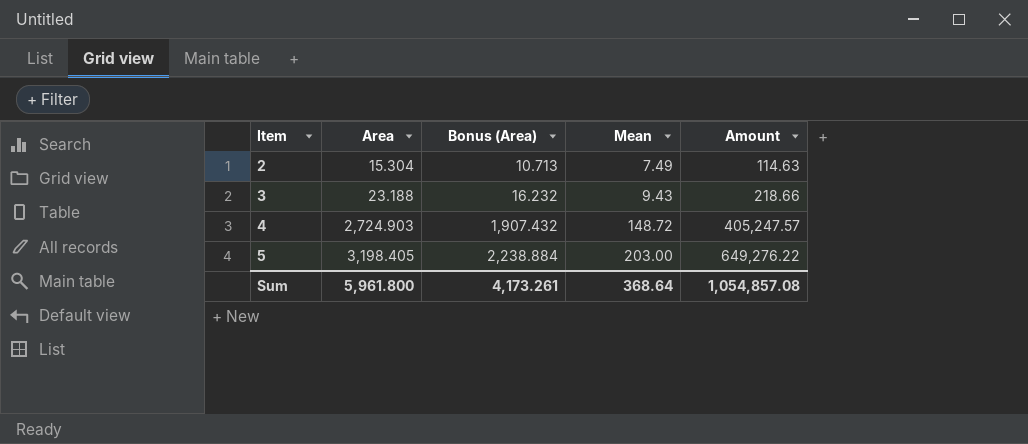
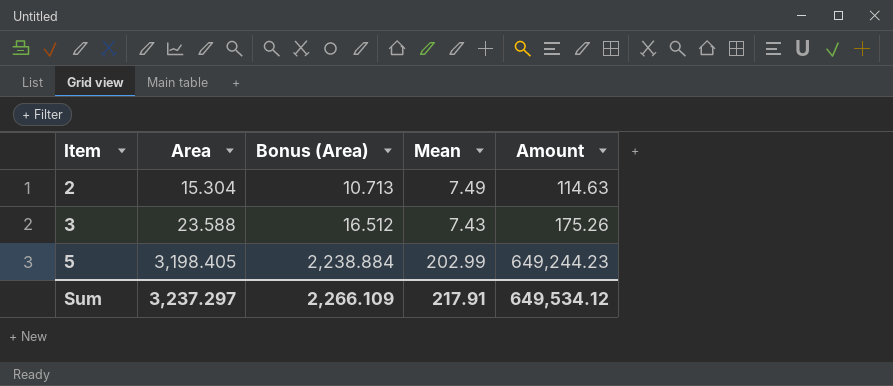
row 4: 2,724.903 | 1,907.432 | 148.72 | 405,247.57 -> none
3 | Area: 23.188 -> 23.588
3 | Bonus (Area): 16.232 -> 16.512
3 | Mean: 9.43 -> 7.43
3 | Amount: 218.66 -> 175.26
5 | Mean: 203.00 -> 202.99
5 | Amount: 649,276.22 -> 649,244.23
Sum | Area: 5,961.800 -> 3,237.297
Sum | Bonus (Area): 4,173.261 -> 2,266.109
Sum | Mean: 368.64 -> 217.91
Sum | Amount: 1,054,857.08 -> 649,534.12

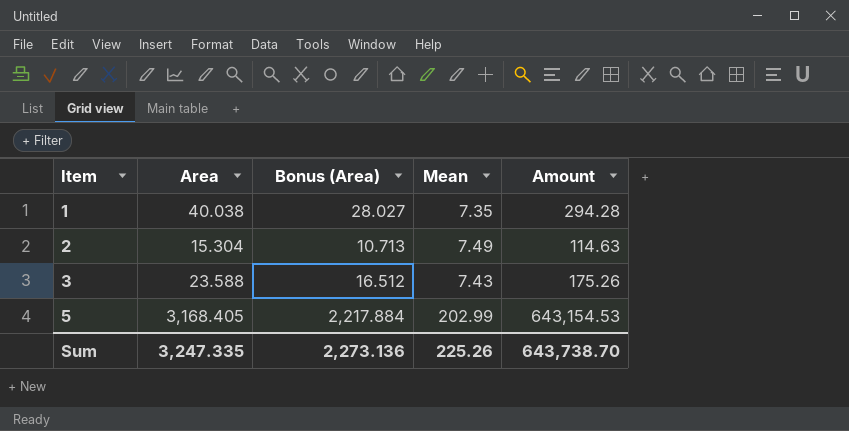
row 1: none -> 40.038 | 28.027 | 7.35 | 294.28
5 | Area: 3,198.405 -> 3,168.405
5 | Bonus (Area): 2,238.884 -> 2,217.884
5 | Amount: 649,244.23 -> 643,154.53
Sum | Area: 3,237.297 -> 3,247.335
Sum | Bonus (Area): 2,266.109 -> 2,273.136
Sum | Mean: 217.91 -> 225.26
Sum | Amount: 649,534.12 -> 643,738.70

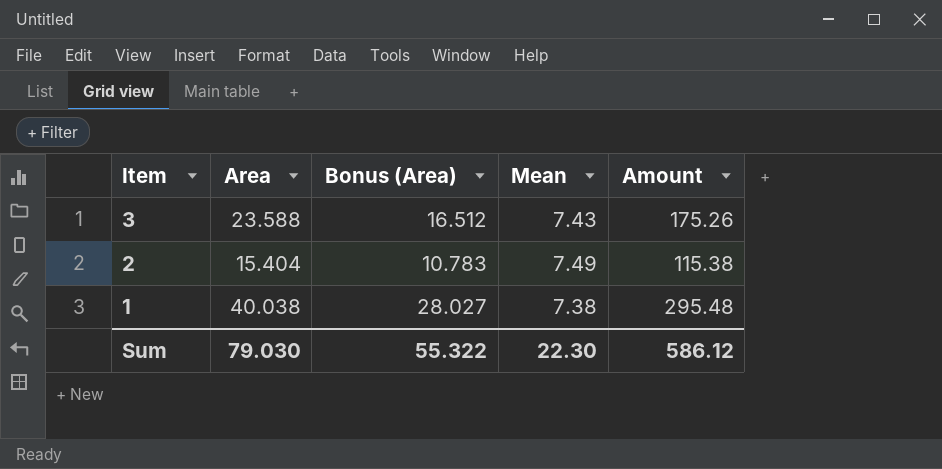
row order: Item ascending -> Item descending
row 5: 3,168.405 | 2,217.884 | 202.99 | 643,154.53 -> none
2 | Area: 15.304 -> 15.404
2 | Bonus (Area): 10.713 -> 10.783
2 | Amount: 114.63 -> 115.38
1 | Mean: 7.35 -> 7.38
1 | Amount: 294.28 -> 295.48
Sum | Area: 3,247.335 -> 79.030
Sum | Bonus (Area): 2,273.136 -> 55.322
Sum | Mean: 225.26 -> 22.30
Sum | Amount: 643,738.70 -> 586.12

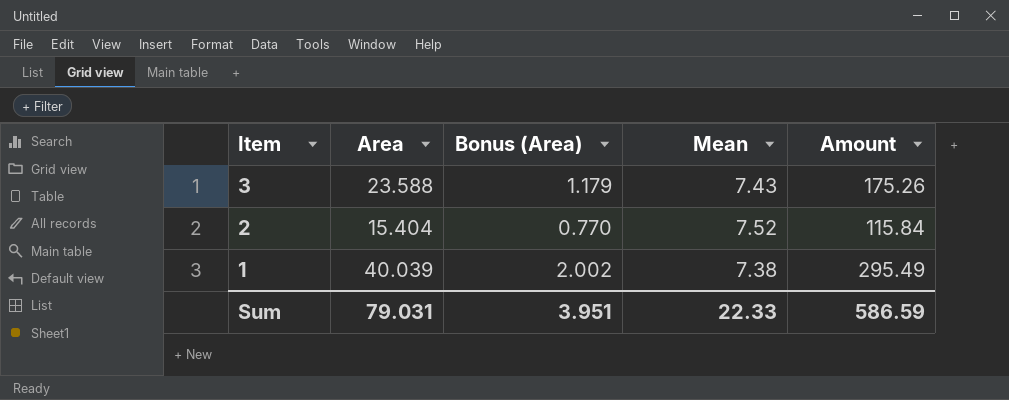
column Bonus (Area) | formula: [Area] * 0.7 -> [Area] * 0.05
2 | Mean: 7.49 -> 7.52
2 | Amount: 115.38 -> 115.84
1 | Area: 40.038 -> 40.039
1 | Amount: 295.48 -> 295.49
Sum | Area: 79.030 -> 79.031
Sum | Bonus (Area): 55.322 -> 3.951
Sum | Mean: 22.30 -> 22.33
Sum | Amount: 586.12 -> 586.59

